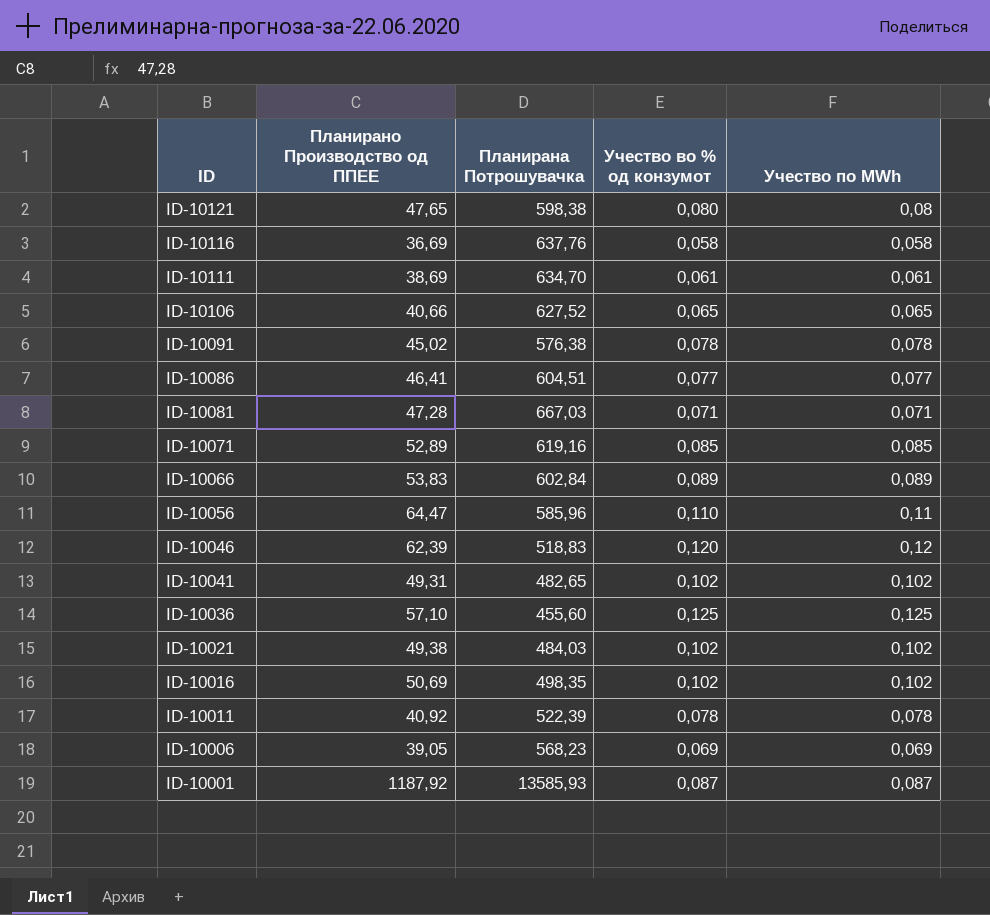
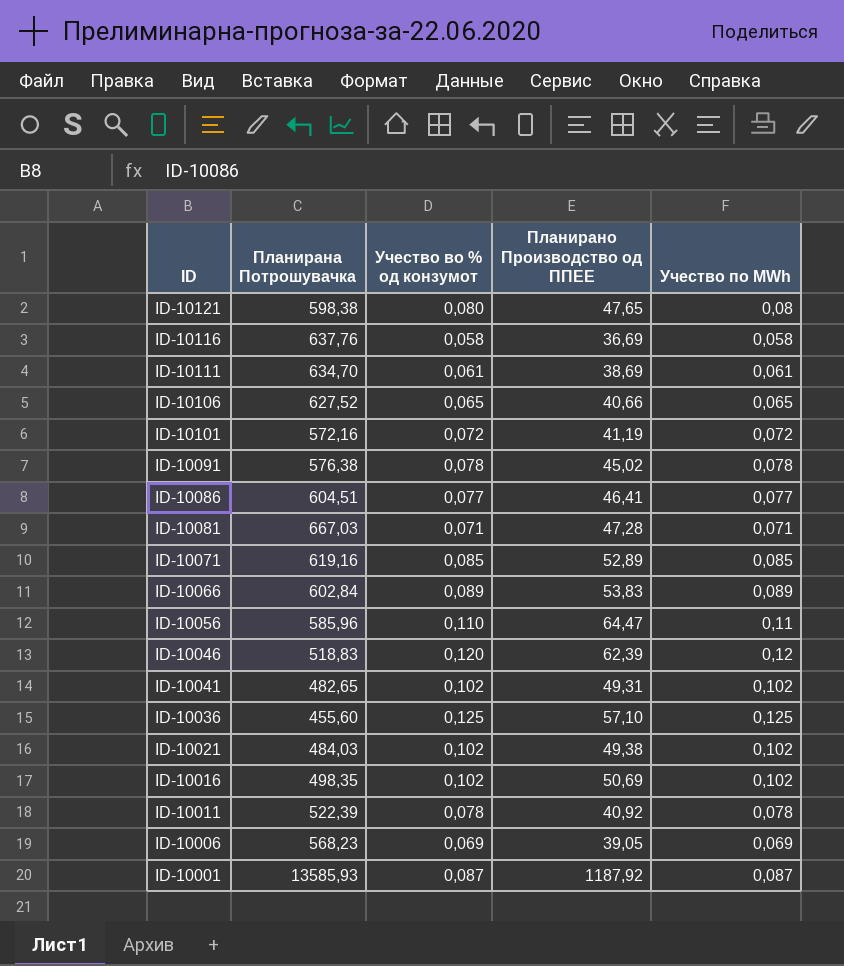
column Планирано Производство од ППЕЕ | position: 2 -> 4
row ID-10101: none -> 572,16 | 0,072 | 41,19 | 0,072

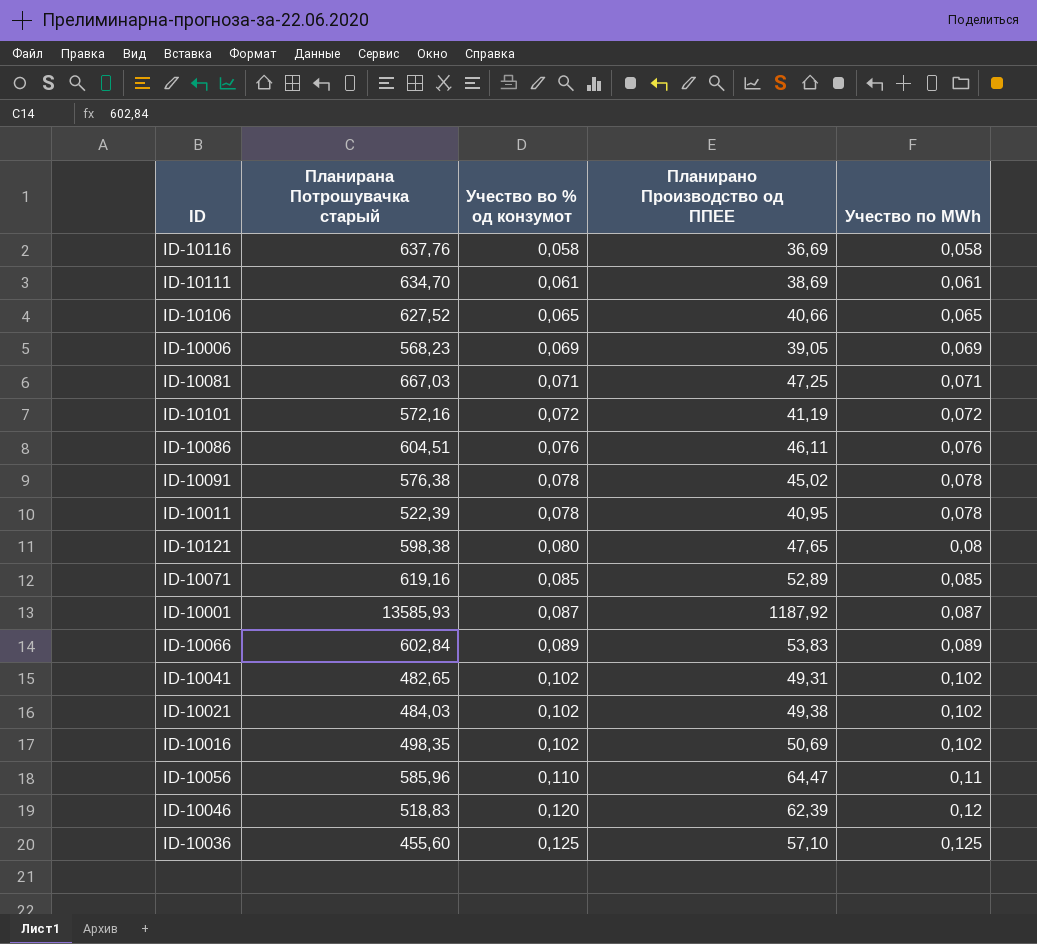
row order: ID descending -> Учество во % од конзумот ascending
column name: Планирана Потрошувачка -> Планирана Потрошувачка старый
ID-10081 | Планирано Производство од ППЕЕ: 47,28 -> 47,25
ID-10086 | Учество во % од конзумот: 0,077 -> 0,076
ID-10086 | Планирано Производство од ППЕЕ: 46,41 -> 46,11
ID-10086 | Учество по MWh: 0,077 -> 0,076
ID-10011 | Планирано Производство од ППЕЕ: 40,92 -> 40,95

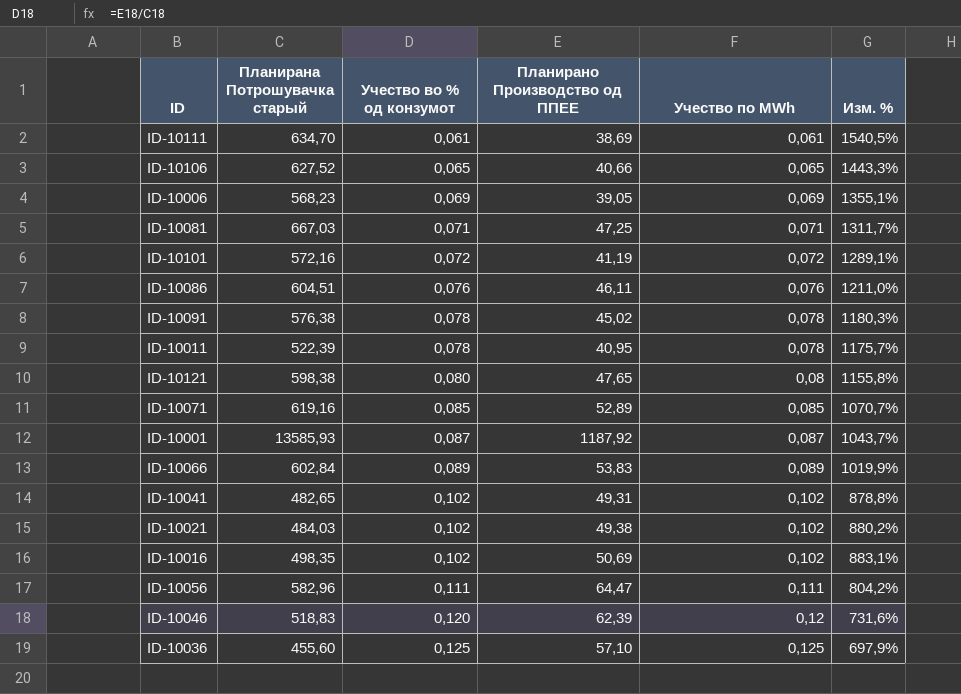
column Изм. % | formula: none -> ([Планирана Потрошувачка старый] - [Планирано Производство од ППЕЕ]) / [Планирано Производство од ППЕЕ]
row ID-10116: 637,76 | 0,058 | 36,69 | 0,058 -> none
ID-10056 | Планирана Потрошувачка старый: 585,96 -> 582,96
ID-10056 | Учество во % од конзумот: 0,110 -> 0,111
ID-10056 | Учество по MWh: 0,11 -> 0,111

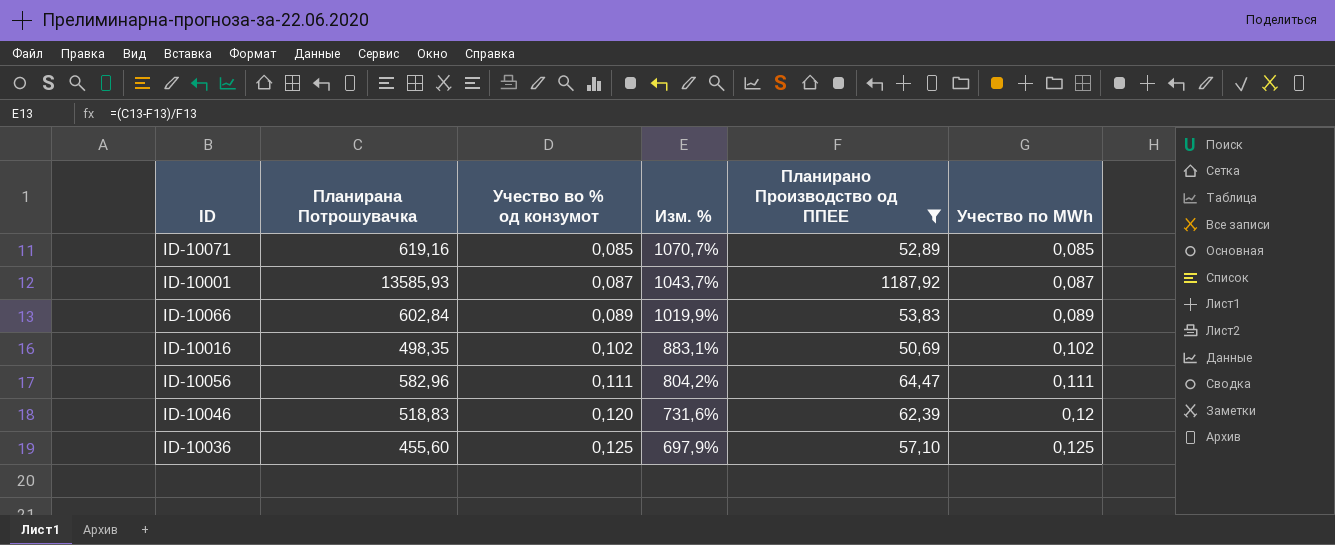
filter: none -> Планирано Производство од ППЕЕ >= 50,69
column name: Планирана Потрошувачка старый -> Планирана Потрошувачка
column Изм. % | position: 6 -> 4

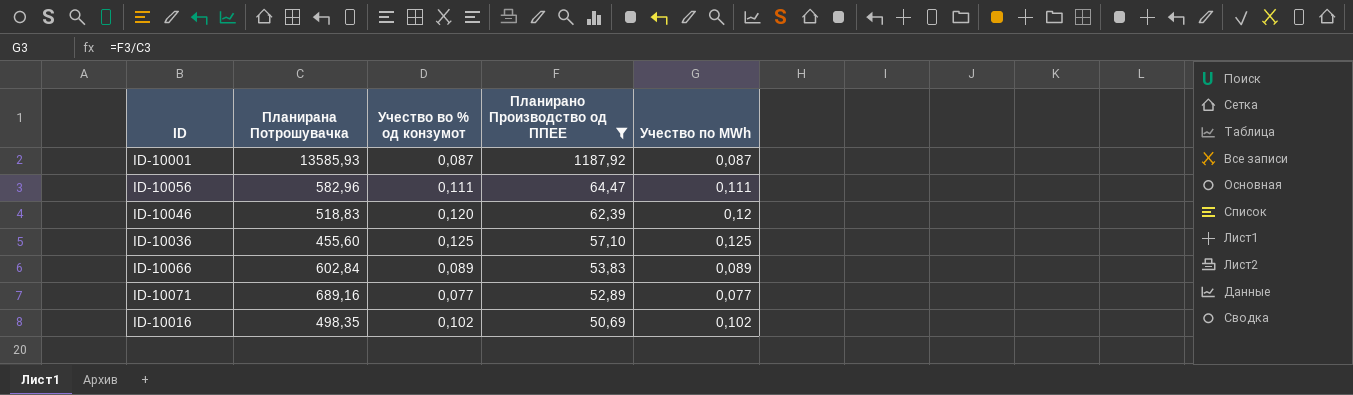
row order: Учество во % од конзумот ascending -> Планирано Производство од ППЕЕ descending
column Изм. % | formula: ([Планирана Потрошувачка] - [Планирано Производство од ППЕЕ]) / [Планирано Производство од ППЕЕ] -> none
ID-10071 | Планирана Потрошувачка: 619,16 -> 689,16
ID-10071 | Учество во % од конзумот: 0,085 -> 0,077
ID-10071 | Учество по MWh: 0,085 -> 0,077

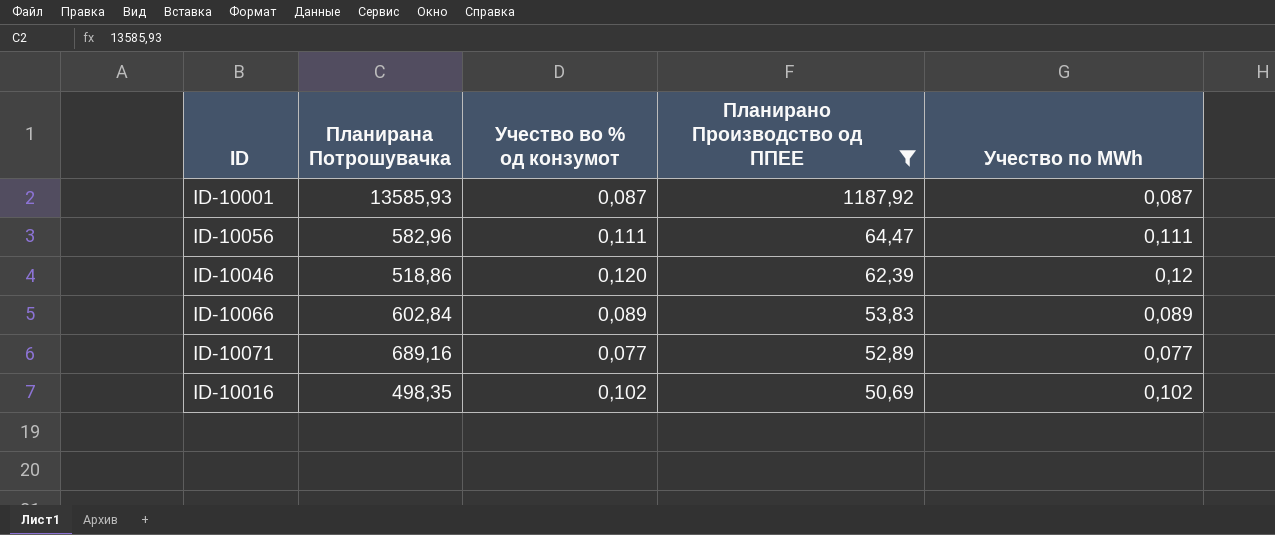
row ID-10036: 455,60 | 0,125 | 57,10 | 0,125 -> none
ID-10046 | Планирана Потрошувачка: 518,83 -> 518,86

